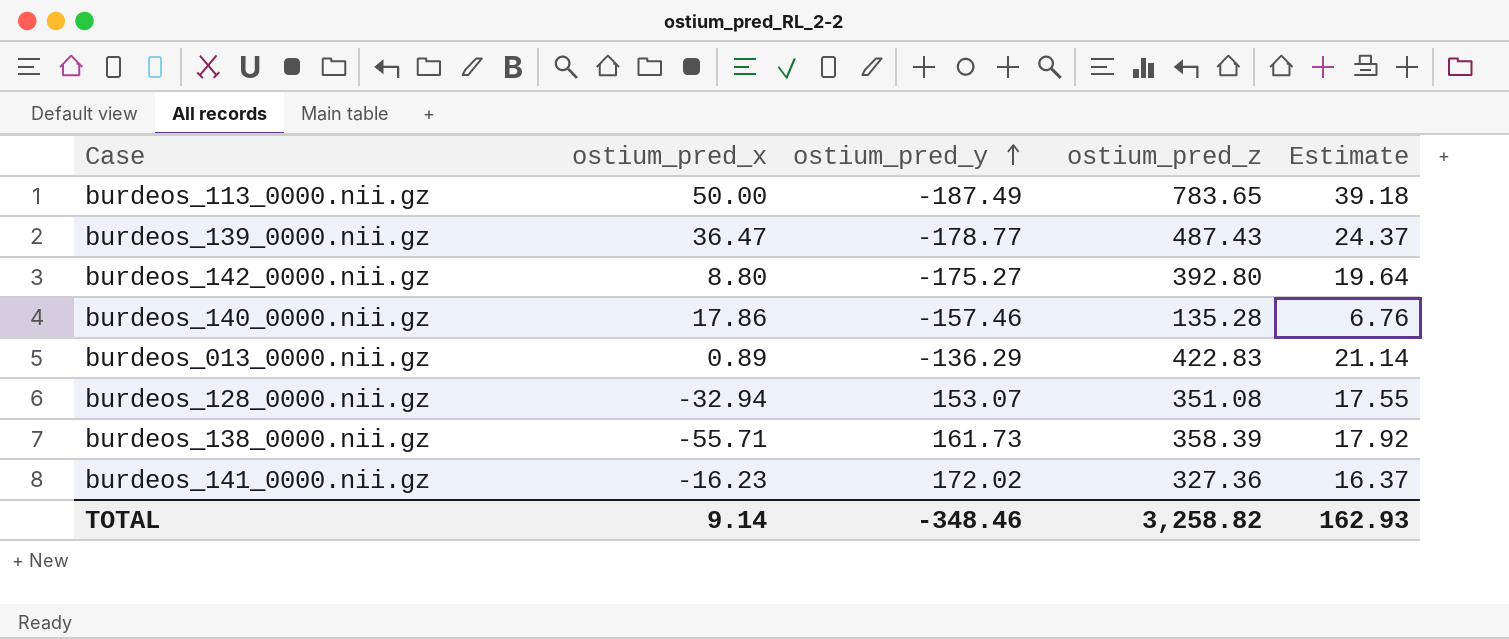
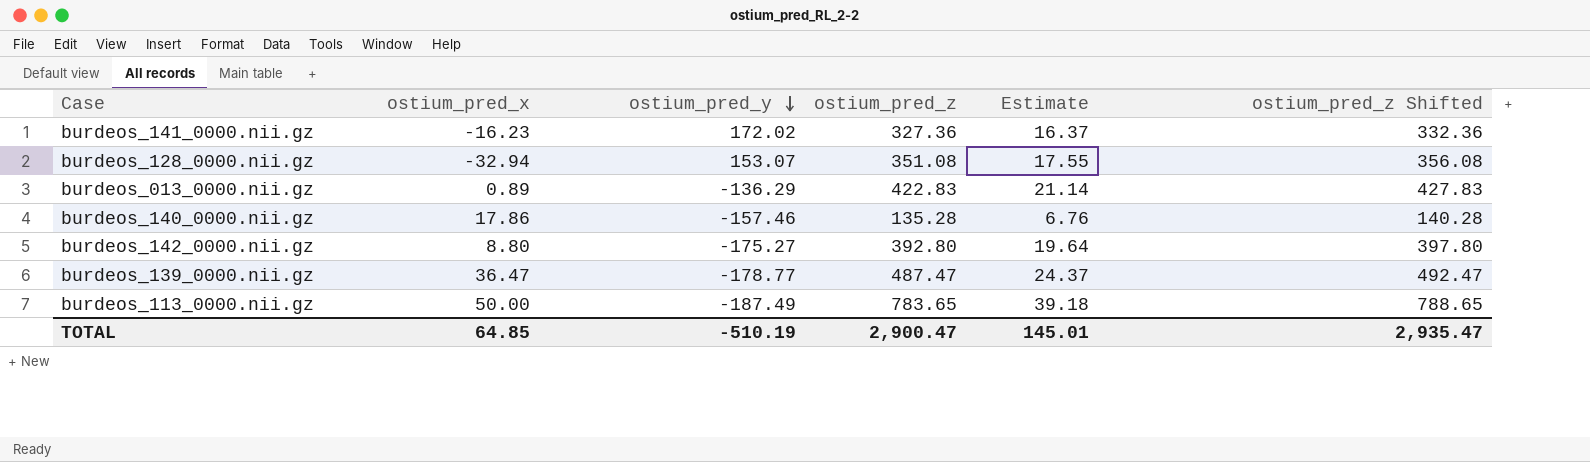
row order: ostium_pred_y ascending -> ostium_pred_y descending
column ostium_pred_z Shifted | formula: none -> [ostium_pred_z] + 5
row burdeos_138_0000.nii.gz: -55.71 | 161.73 | 358.39 | 17.92 -> none
burdeos_139_0000.nii.gz | ostium_pred_z: 487.43 -> 487.47
TOTAL | ostium_pred_x: 9.14 -> 64.85
TOTAL | ostium_pred_y: -348.46 -> -510.19
TOTAL | ostium_pred_z: 3,258.82 -> 2,900.47
TOTAL | Estimate: 162.93 -> 145.01

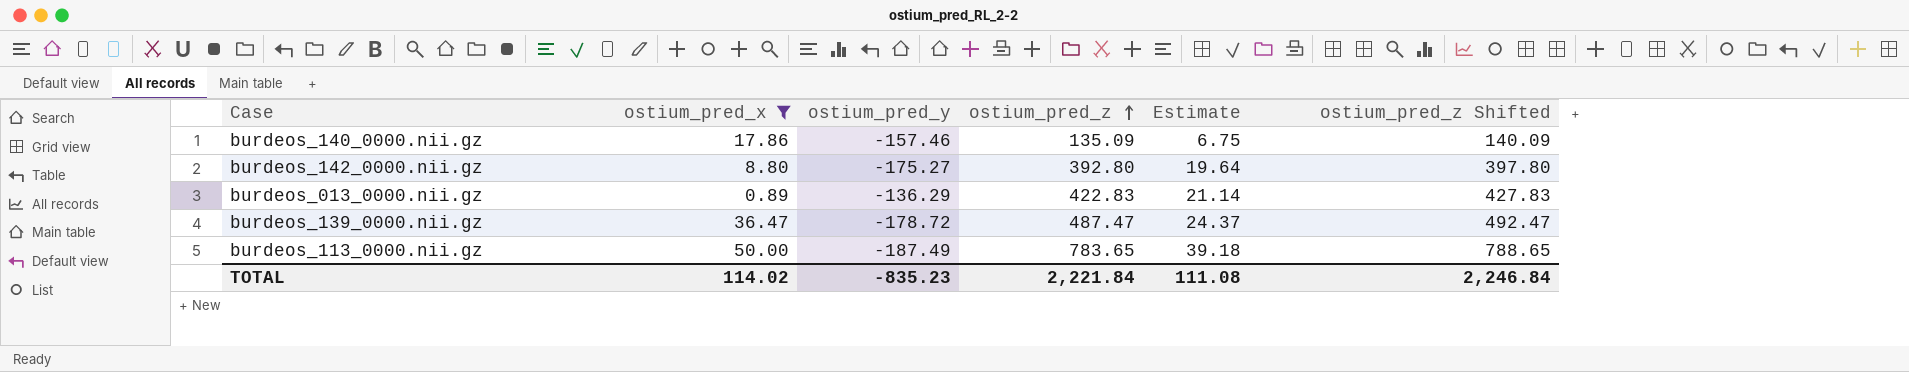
filter: none -> ostium_pred_x >= 0.89
row order: ostium_pred_y descending -> ostium_pred_z ascending
burdeos_140_0000.nii.gz | ostium_pred_z: 135.28 -> 135.09
burdeos_140_0000.nii.gz | Estimate: 6.76 -> 6.75
burdeos_140_0000.nii.gz | ostium_pred_z Shifted: 140.28 -> 140.09
burdeos_139_0000.nii.gz | ostium_pred_y: -178.77 -> -178.72
TOTAL | ostium_pred_x: 64.85 -> 114.02
TOTAL | ostium_pred_y: -510.19 -> -835.23
TOTAL | ostium_pred_z: 2,900.47 -> 2,221.84
TOTAL | Estimate: 145.01 -> 111.08
TOTAL | ostium_pred_z Shifted: 2,935.47 -> 2,246.84

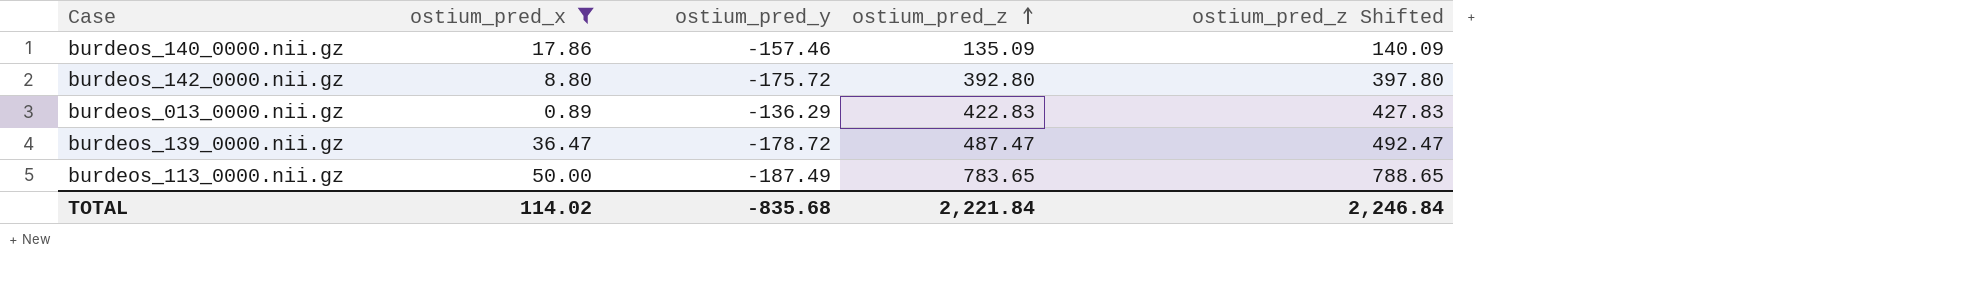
column Estimate | formula: [ostium_pred_z] * 0.05 -> none
burdeos_142_0000.nii.gz | ostium_pred_y: -175.27 -> -175.72
TOTAL | ostium_pred_y: -835.23 -> -835.68

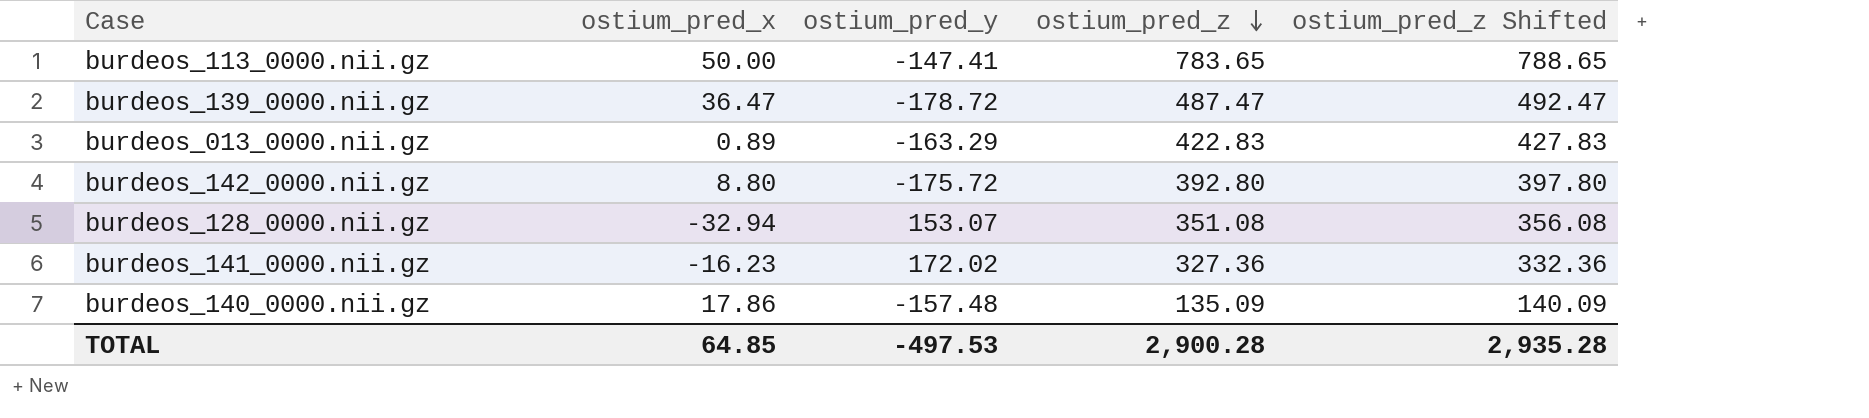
filter: ostium_pred_x >= 0.89 -> none
row order: ostium_pred_z ascending -> ostium_pred_z descending
burdeos_113_0000.nii.gz | ostium_pred_y: -187.49 -> -147.41
burdeos_013_0000.nii.gz | ostium_pred_y: -136.29 -> -163.29
burdeos_140_0000.nii.gz | ostium_pred_y: -157.46 -> -157.48
TOTAL | ostium_pred_x: 114.02 -> 64.85
TOTAL | ostium_pred_y: -835.68 -> -497.53
TOTAL | ostium_pred_z: 2,221.84 -> 2,900.28
TOTAL | ostium_pred_z Shifted: 2,246.84 -> 2,935.28

